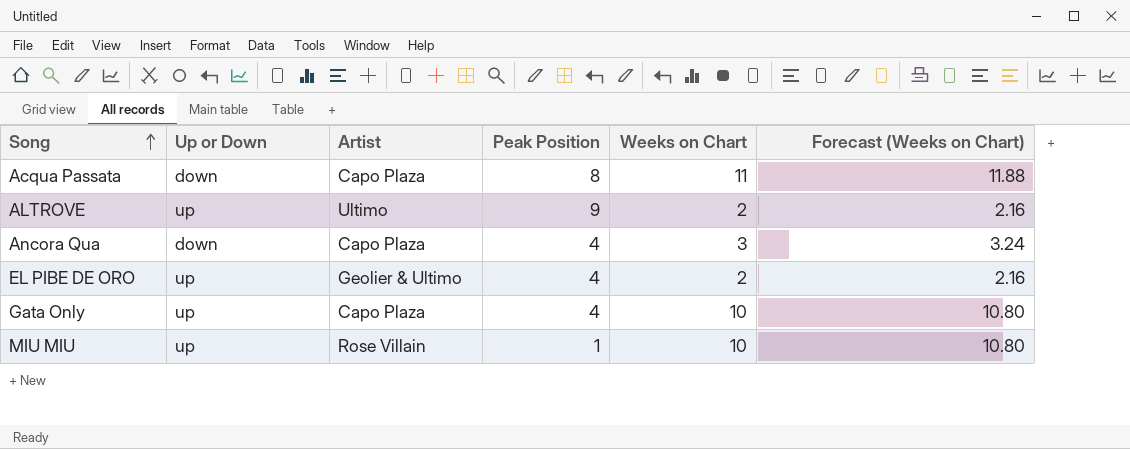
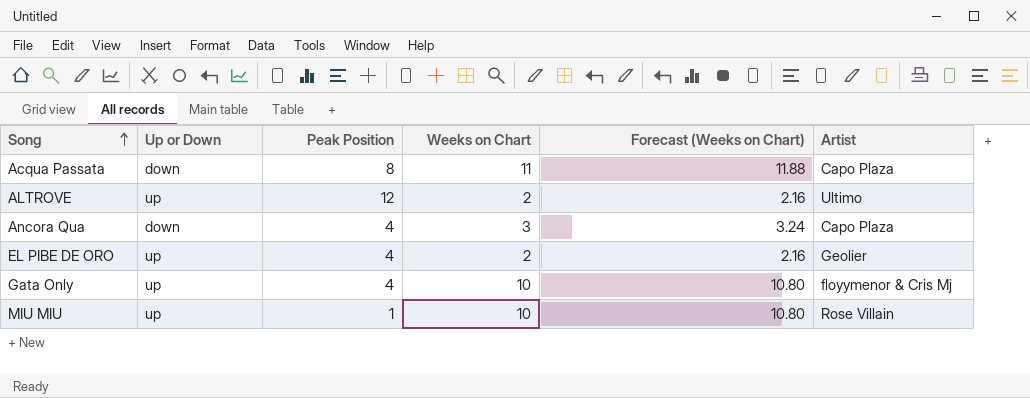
column Artist | position: 3 -> 6
ALTROVE | Peak Position: 9 -> 12
EL PIBE DE ORO | Artist: Geolier & Ultimo -> Geolier
Gata Only | Artist: Capo Plaza -> floyymenor & Cris Mj

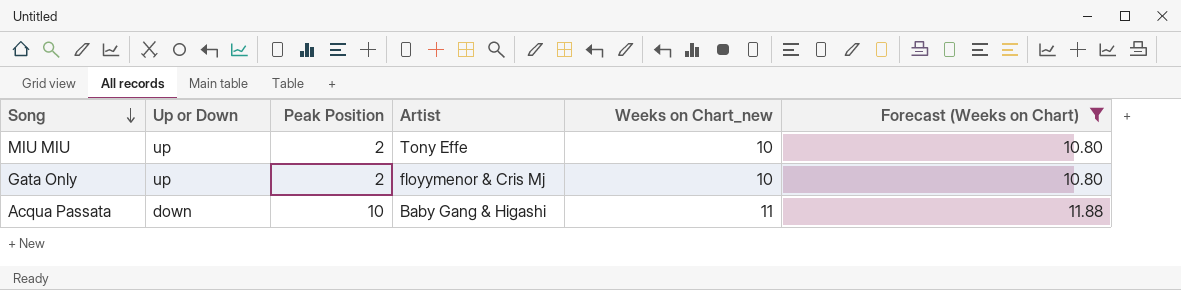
filter: none -> Forecast (Weeks on Chart) >= 10.80
row order: Song ascending -> Song descending
column Artist | position: 6 -> 4
column name: Weeks on Chart -> Weeks on Chart_new
MIU MIU | Peak Position: 1 -> 2
MIU MIU | Artist: Rose Villain -> Tony Effe
Gata Only | Peak Position: 4 -> 2
Acqua Passata | Peak Position: 8 -> 10
Acqua Passata | Artist: Capo Plaza -> Baby Gang & Higashi

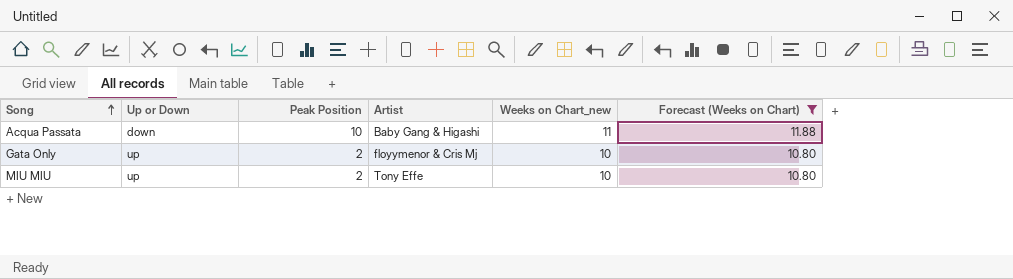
row order: Song descending -> Song ascending

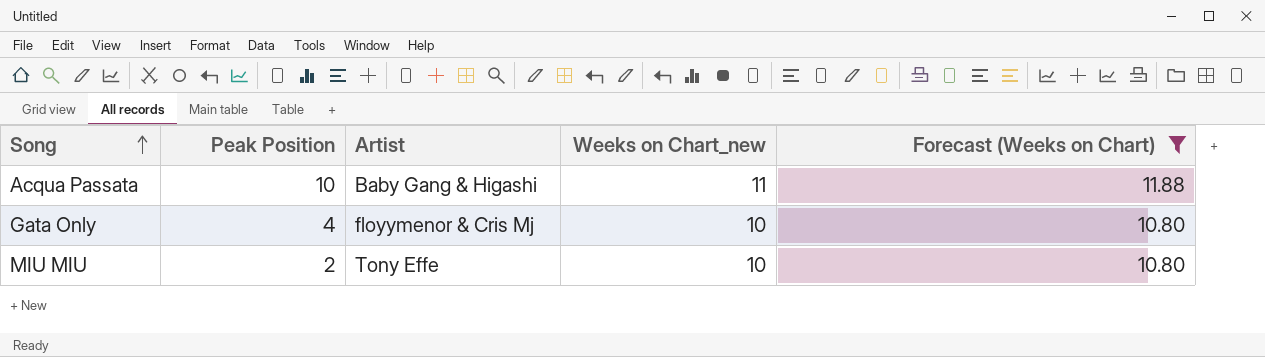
column Up or Down | position: 2 -> none
Gata Only | Peak Position: 2 -> 4

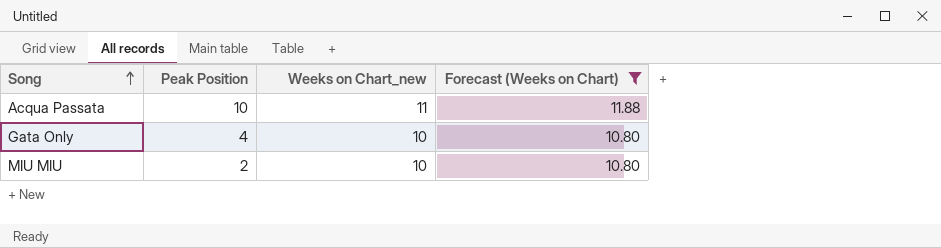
column Artist | position: 3 -> none

